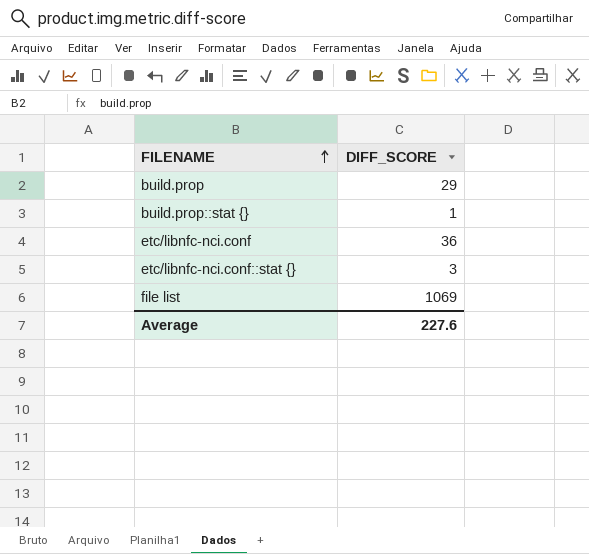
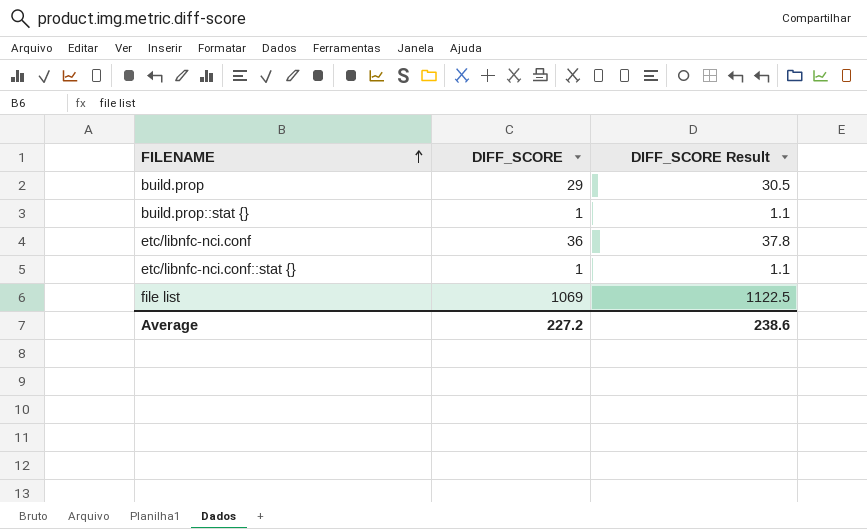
column DIFF_SCORE Result | formula: none -> [DIFF_SCORE] * 1.05
etc/libnfc-nci.conf::stat {} | DIFF_SCORE: 3 -> 1
Average | DIFF_SCORE: 227.6 -> 227.2

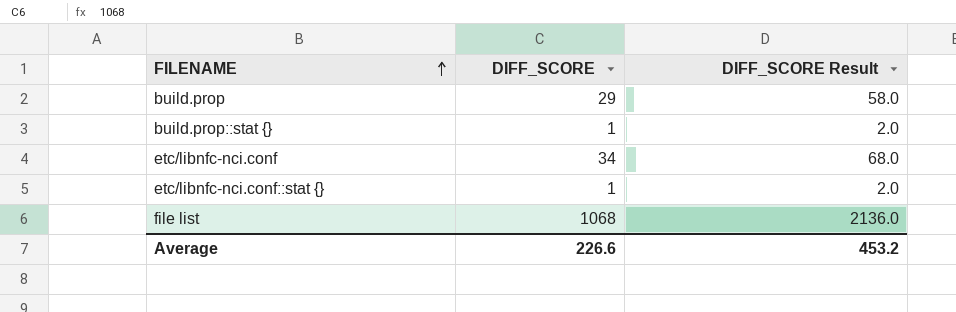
column DIFF_SCORE Result | formula: [DIFF_SCORE] * 1.05 -> [DIFF_SCORE] * 2
etc/libnfc-nci.conf | DIFF_SCORE: 36 -> 34
file list | DIFF_SCORE: 1069 -> 1068
Average | DIFF_SCORE: 227.2 -> 226.6
Average | DIFF_SCORE Result: 238.6 -> 453.2

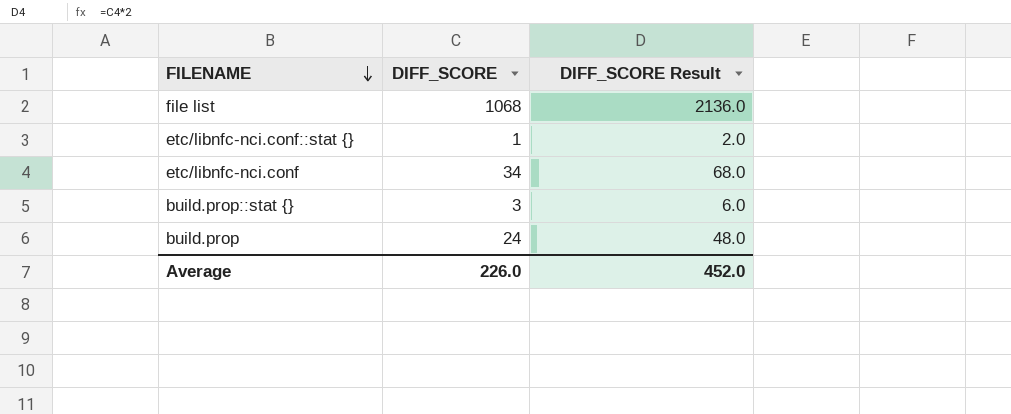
row order: FILENAME ascending -> FILENAME descending
build.prop::stat {} | DIFF_SCORE: 1 -> 3
build.prop::stat {} | DIFF_SCORE Result: 2.0 -> 6.0
build.prop | DIFF_SCORE: 29 -> 24
build.prop | DIFF_SCORE Result: 58.0 -> 48.0
Average | DIFF_SCORE: 226.6 -> 226.0
Average | DIFF_SCORE Result: 453.2 -> 452.0

